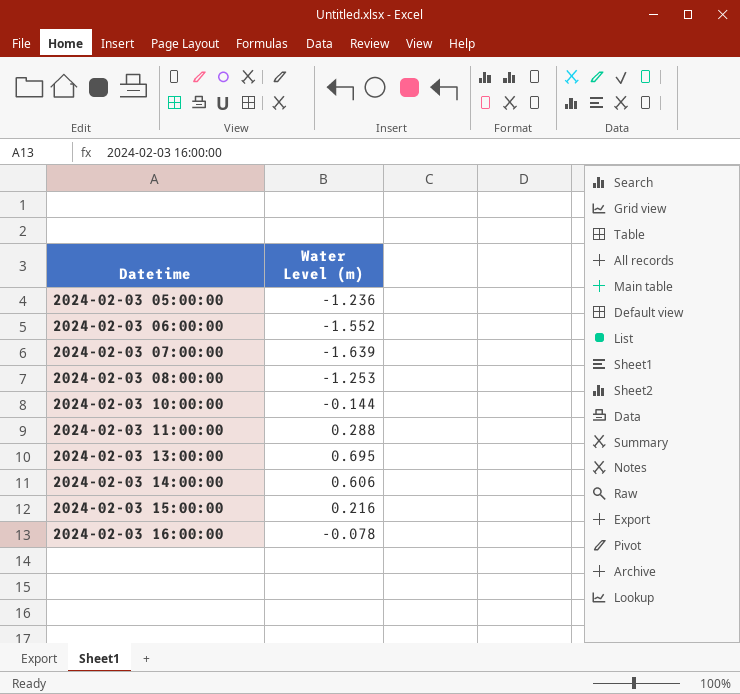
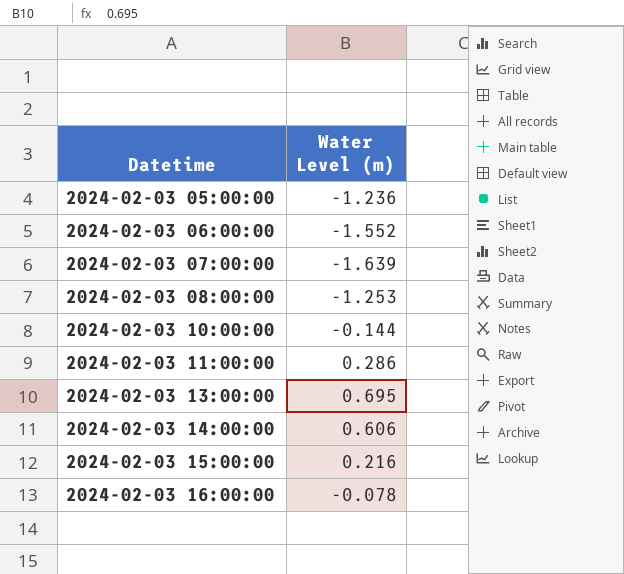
2024-02-03 11:00:00 | Water Level (m): 0.288 -> 0.286

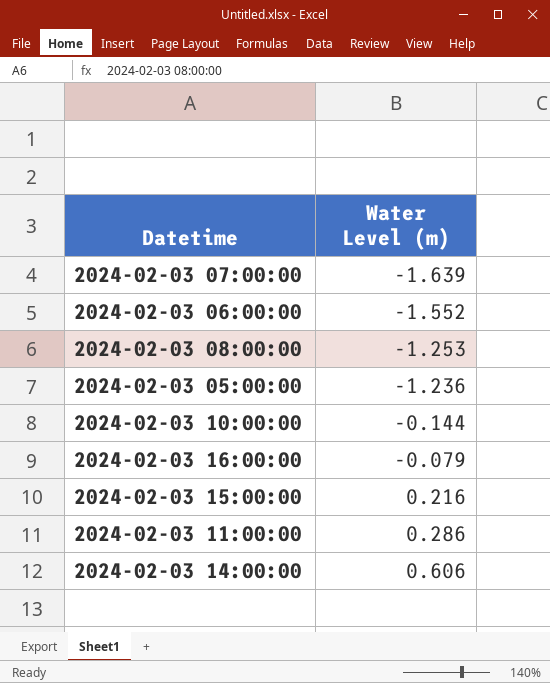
row order: Datetime ascending -> Water Level (m) ascending
row 2024-02-03 13:00:00: 0.695 -> none
2024-02-03 16:00:00 | Water Level (m): -0.078 -> -0.079

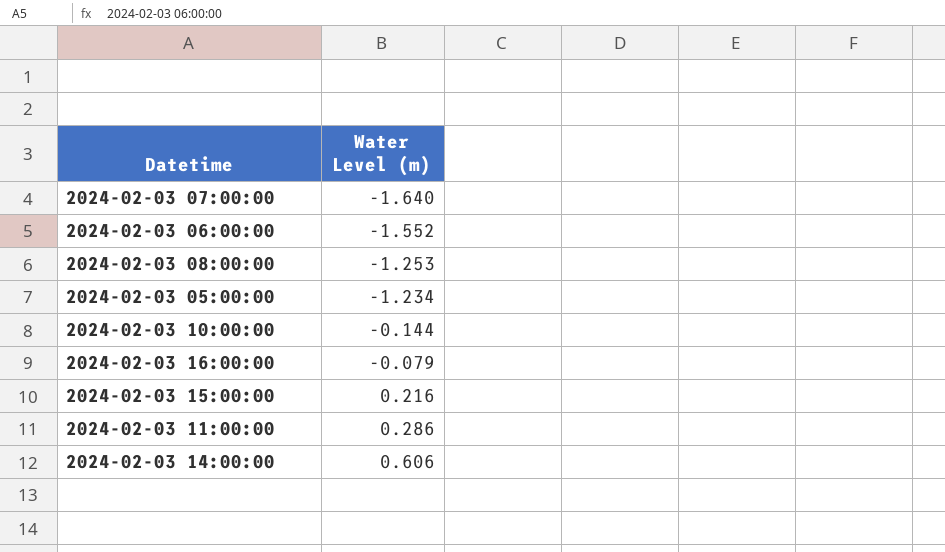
2024-02-03 07:00:00 | Water Level (m): -1.639 -> -1.640
2024-02-03 05:00:00 | Water Level (m): -1.236 -> -1.234

